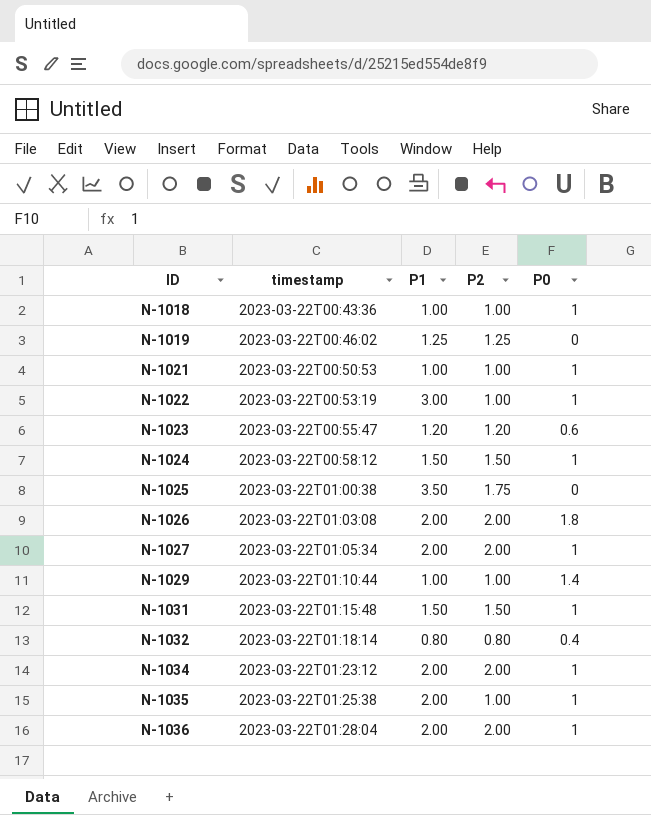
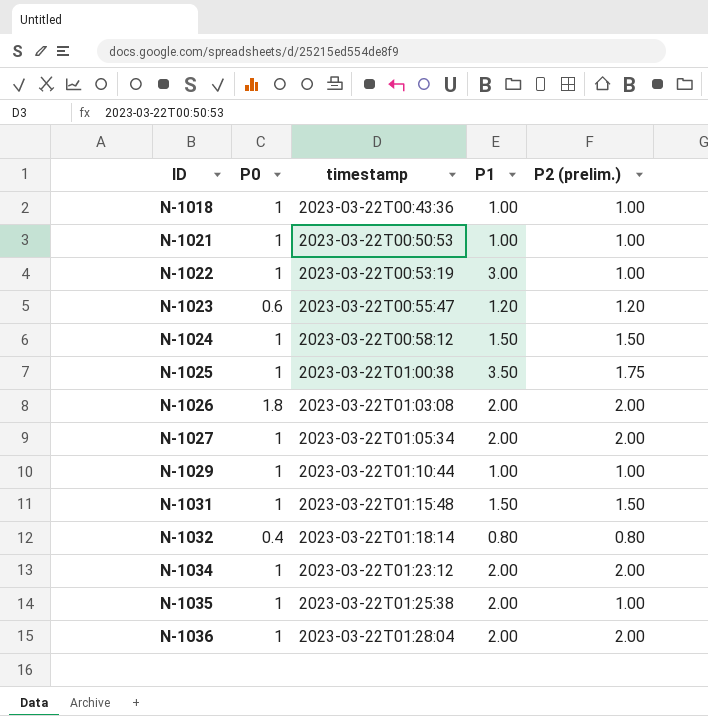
column P0 | position: 5 -> 2
column name: P2 -> P2 (prelim.)
row N-1019: 2023-03-22T00:46:02 | 1.25 | 1.25 | 0 -> none
N-1025 | P0: 0 -> 1
N-1029 | P0: 1.4 -> 1

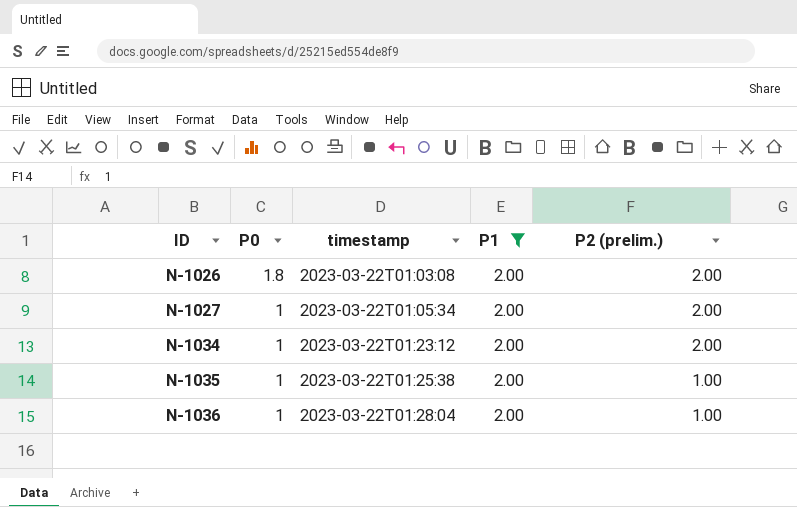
filter: none -> P1 = 2.00
N-1036 | P2 (prelim.): 2.00 -> 1.00

